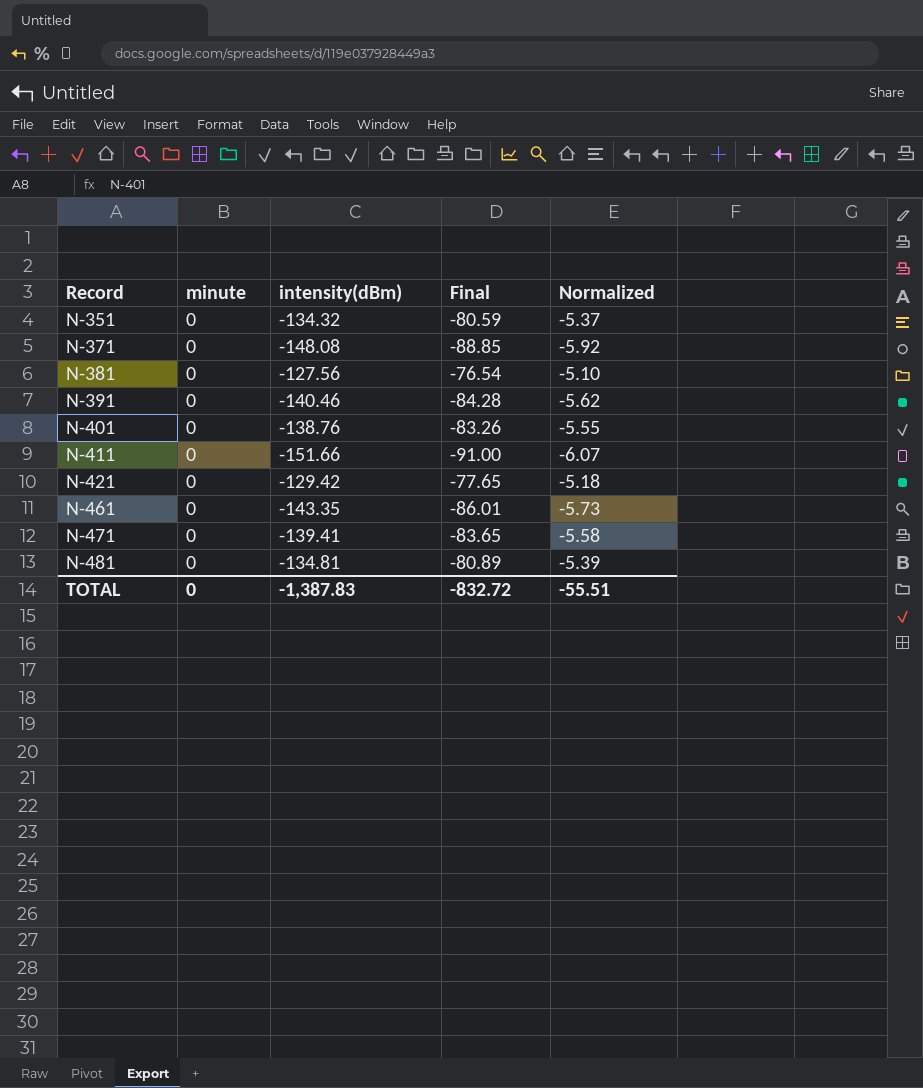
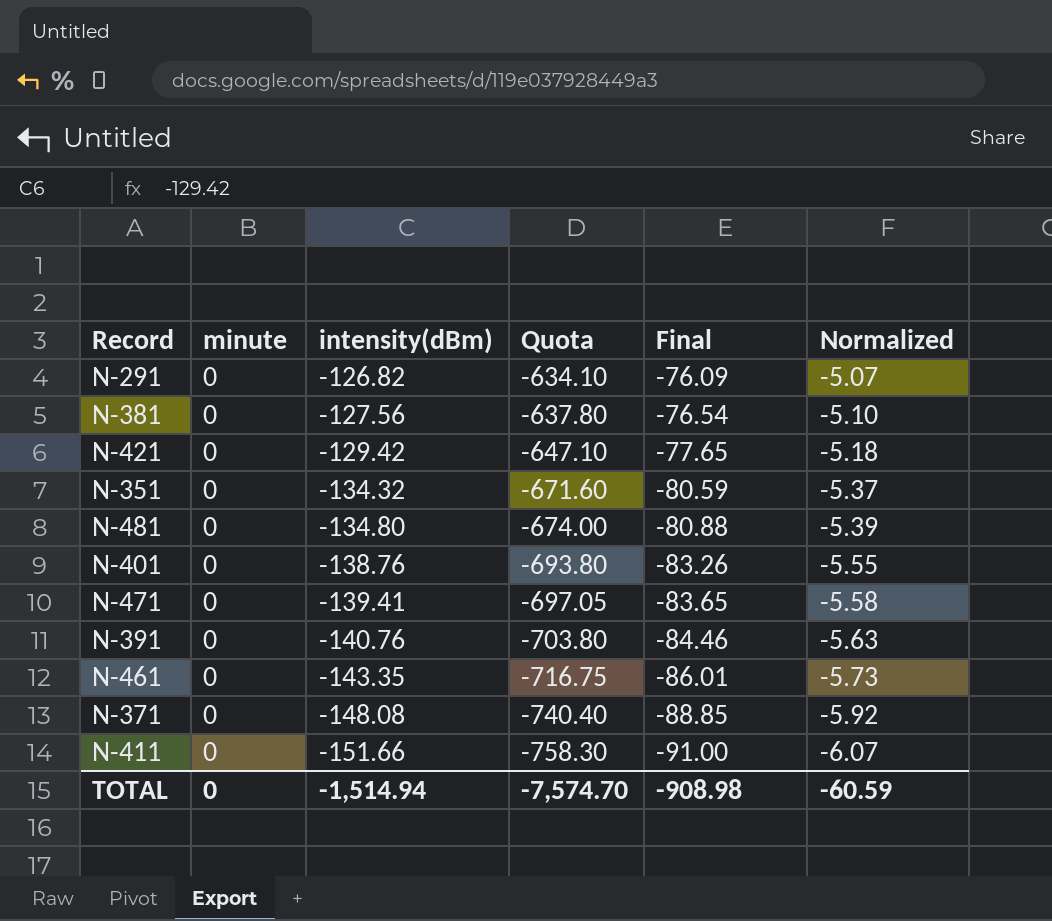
row order: Record ascending -> intensity(dBm) descending
column Quota | formula: none -> [intensity(dBm)] * 5
row N-291: none -> 0 | -126.82 | -634.10 | -76.09 | -5.07
N-481 | intensity(dBm): -134.81 -> -134.80
N-481 | Final: -80.89 -> -80.88
N-391 | intensity(dBm): -140.46 -> -140.76
N-391 | Final: -84.28 -> -84.46
N-391 | Normalized: -5.62 -> -5.63
TOTAL | intensity(dBm): -1,387.83 -> -1,514.94
TOTAL | Final: -832.72 -> -908.98
TOTAL | Normalized: -55.51 -> -60.59

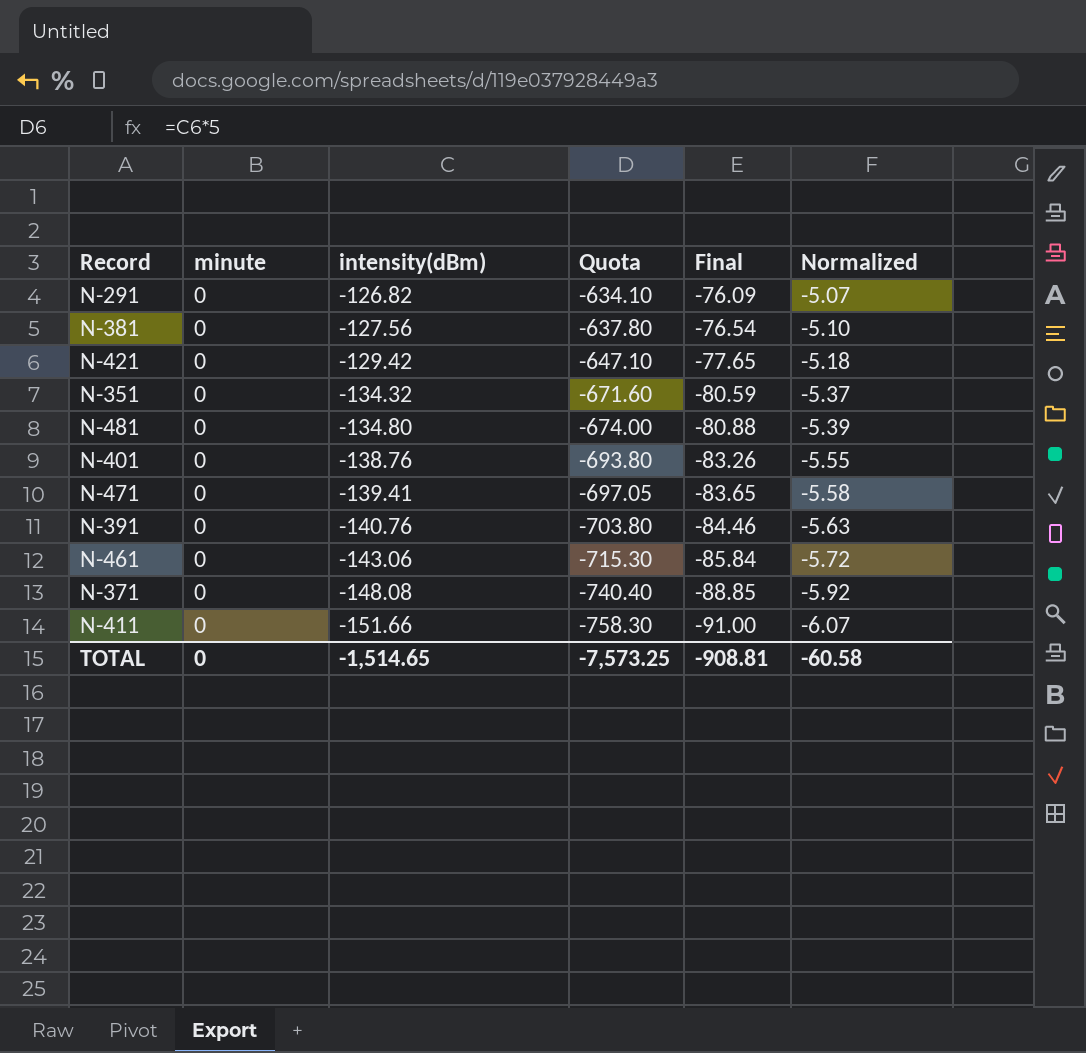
N-461 | intensity(dBm): -143.35 -> -143.06
N-461 | Quota: -716.75 -> -715.30
N-461 | Final: -86.01 -> -85.84
N-461 | Normalized: -5.73 -> -5.72
TOTAL | intensity(dBm): -1,514.94 -> -1,514.65
TOTAL | Quota: -7,574.70 -> -7,573.25
TOTAL | Final: -908.98 -> -908.81
TOTAL | Normalized: -60.59 -> -60.58

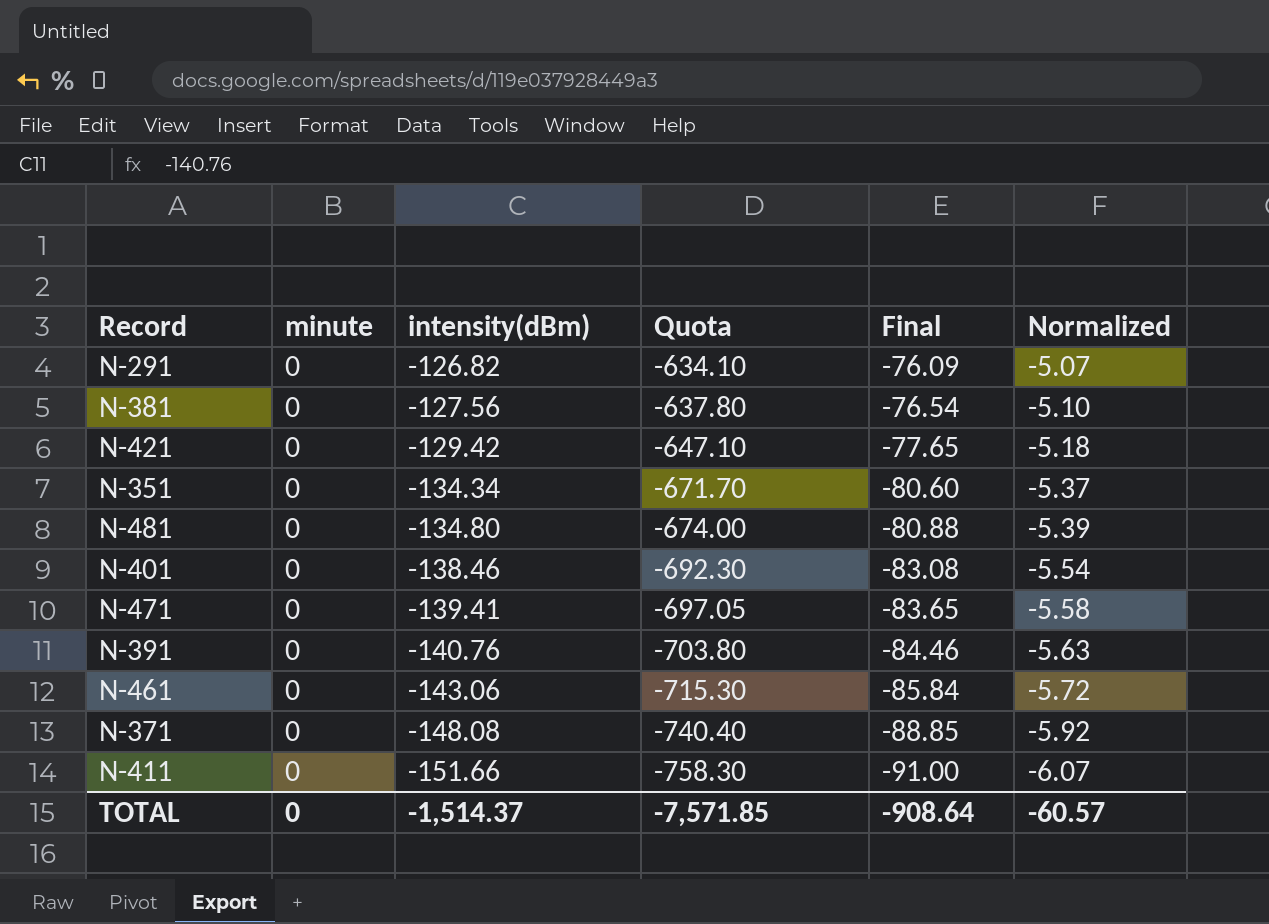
N-351 | intensity(dBm): -134.32 -> -134.34
N-351 | Quota: -671.60 -> -671.70
N-351 | Final: -80.59 -> -80.60
N-401 | intensity(dBm): -138.76 -> -138.46
N-401 | Quota: -693.80 -> -692.30
N-401 | Final: -83.26 -> -83.08
N-401 | Normalized: -5.55 -> -5.54
TOTAL | intensity(dBm): -1,514.65 -> -1,514.37
TOTAL | Quota: -7,573.25 -> -7,571.85
TOTAL | Final: -908.81 -> -908.64
TOTAL | Normalized: -60.58 -> -60.57

